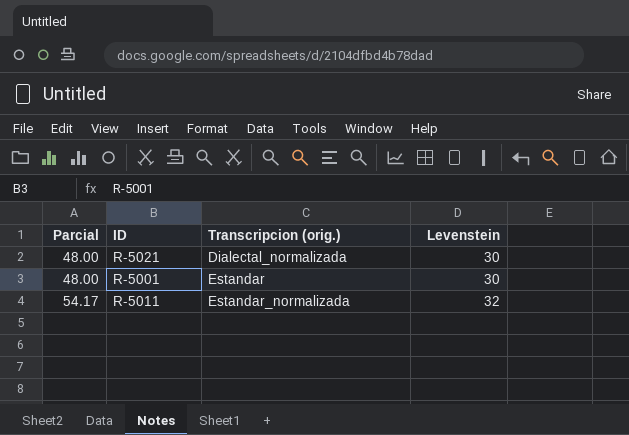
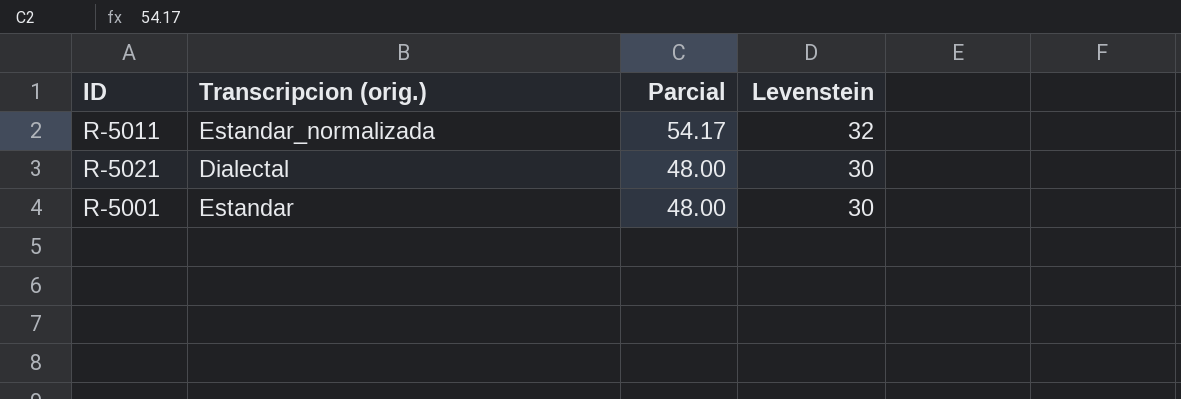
row order: Parcial ascending -> Parcial descending
column Parcial | position: 1 -> 3
R-5021 | Transcripcion (orig.): Dialectal_normalizada -> Dialectal

